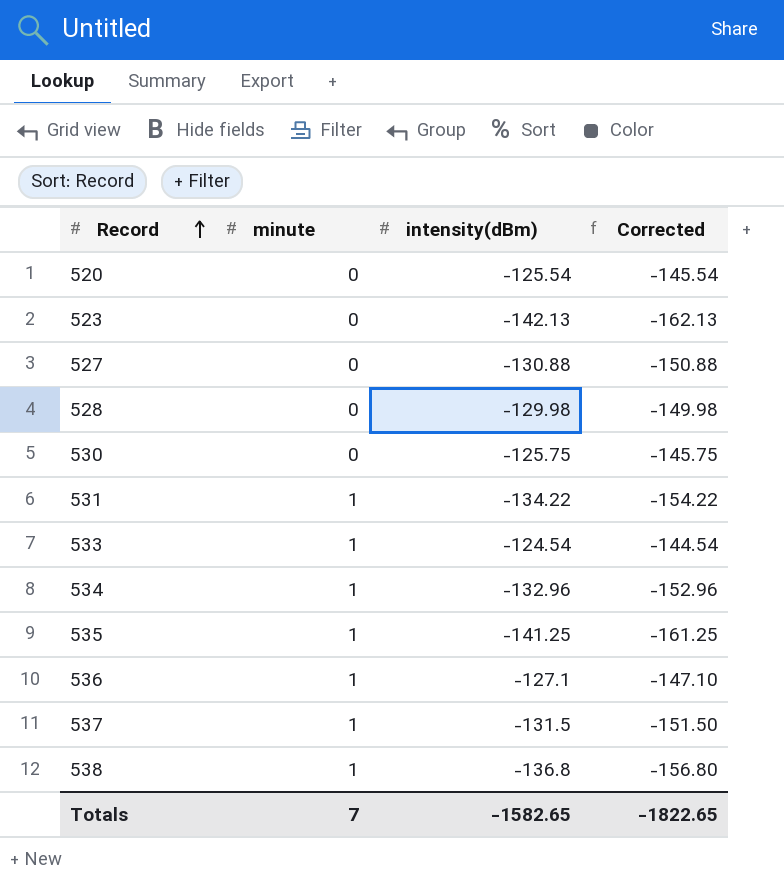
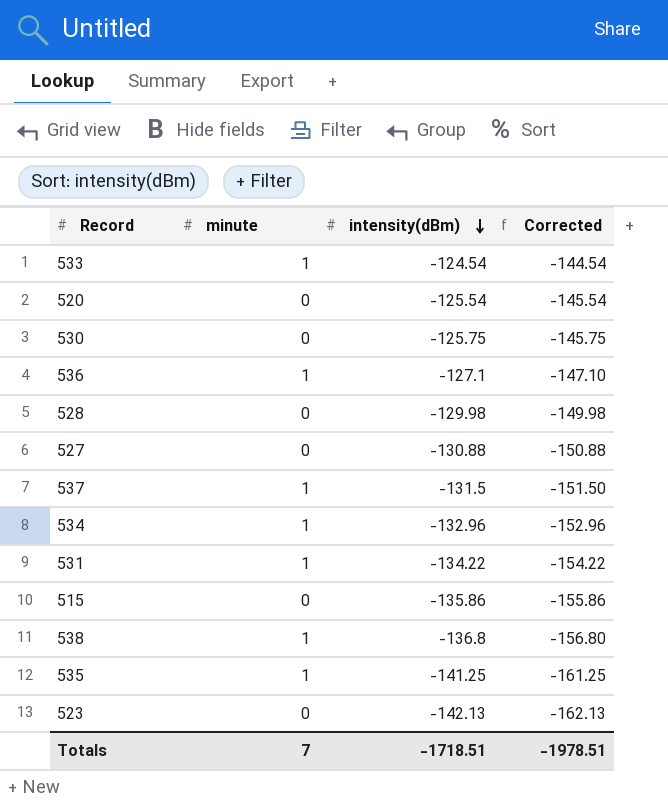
row order: Record ascending -> intensity(dBm) descending
row 515: none -> 0 | -135.86 | -155.86
Totals | intensity(dBm): -1582.65 -> -1718.51
Totals | Corrected: -1822.65 -> -1978.51

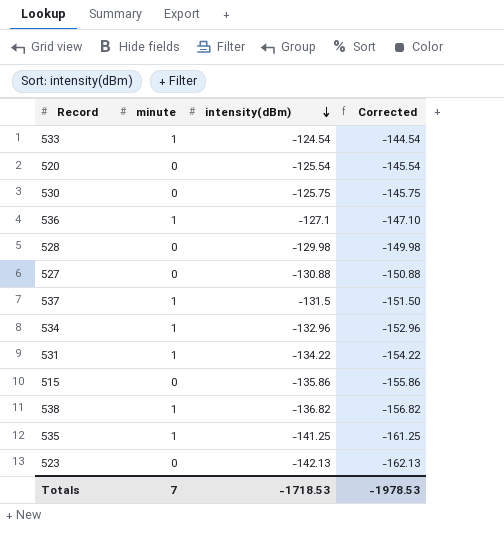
538 | intensity(dBm): -136.8 -> -136.82
538 | Corrected: -156.80 -> -156.82
Totals | intensity(dBm): -1718.51 -> -1718.53
Totals | Corrected: -1978.51 -> -1978.53

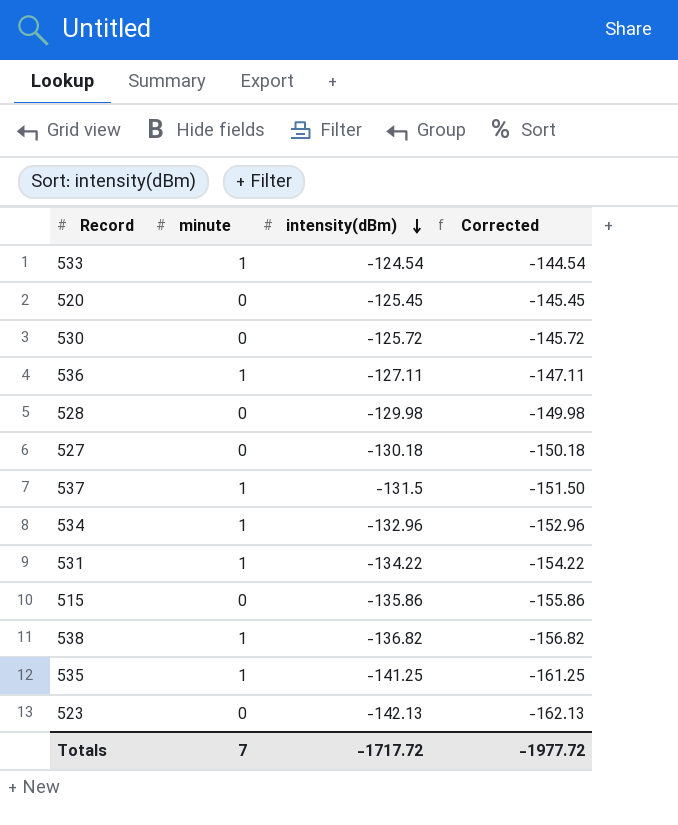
520 | intensity(dBm): -125.54 -> -125.45
520 | Corrected: -145.54 -> -145.45
530 | intensity(dBm): -125.75 -> -125.72
530 | Corrected: -145.75 -> -145.72
536 | intensity(dBm): -127.1 -> -127.11
536 | Corrected: -147.10 -> -147.11
527 | intensity(dBm): -130.88 -> -130.18
527 | Corrected: -150.88 -> -150.18
Totals | intensity(dBm): -1718.53 -> -1717.72
Totals | Corrected: -1978.53 -> -1977.72

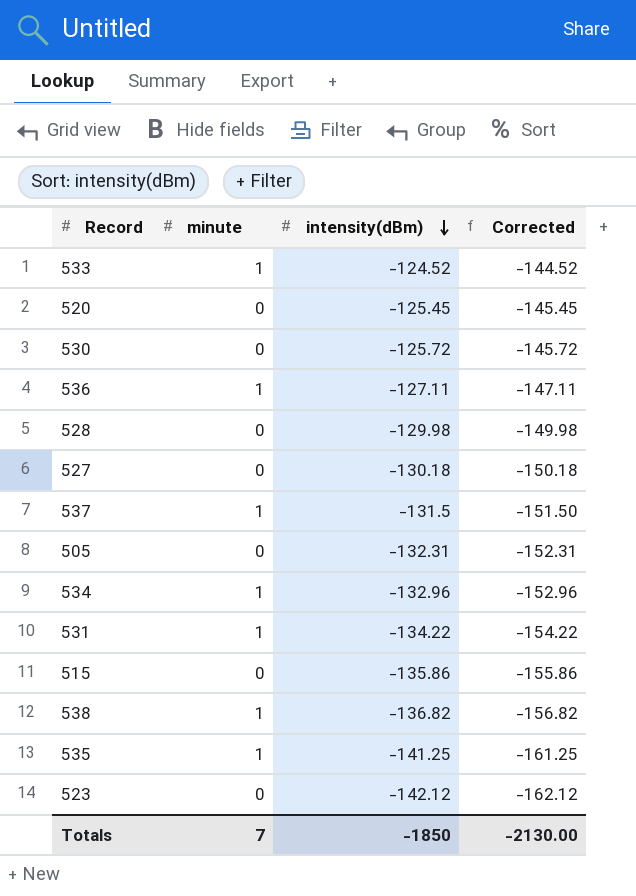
533 | intensity(dBm): -124.54 -> -124.52
533 | Corrected: -144.54 -> -144.52
row 505: none -> 0 | -132.31 | -152.31
523 | intensity(dBm): -142.13 -> -142.12
523 | Corrected: -162.13 -> -162.12
Totals | intensity(dBm): -1717.72 -> -1850
Totals | Corrected: -1977.72 -> -2130.00

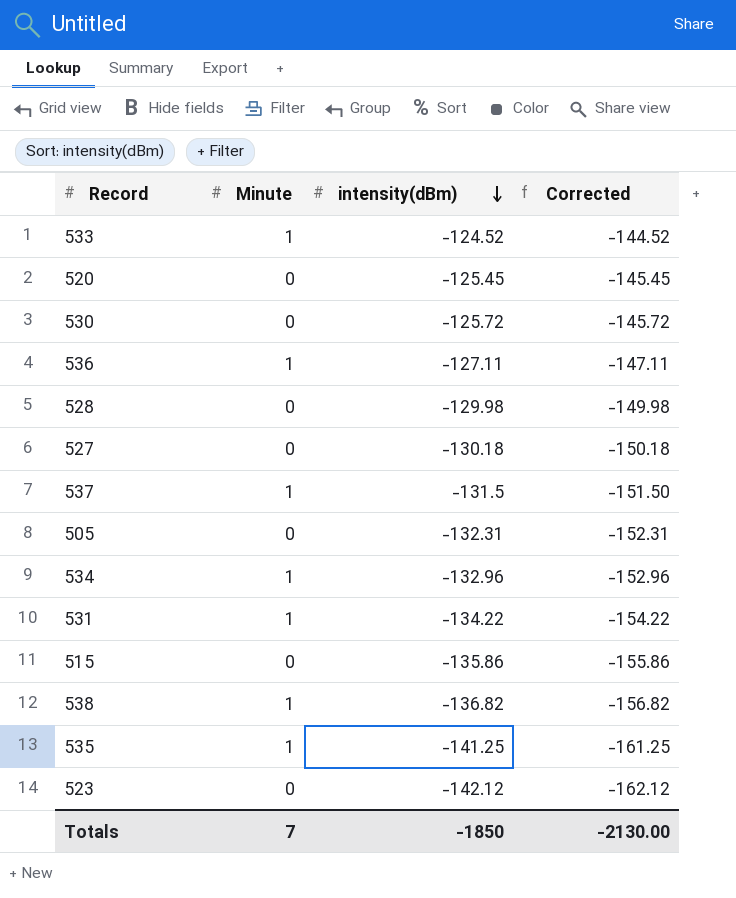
column name: minute -> Minute

